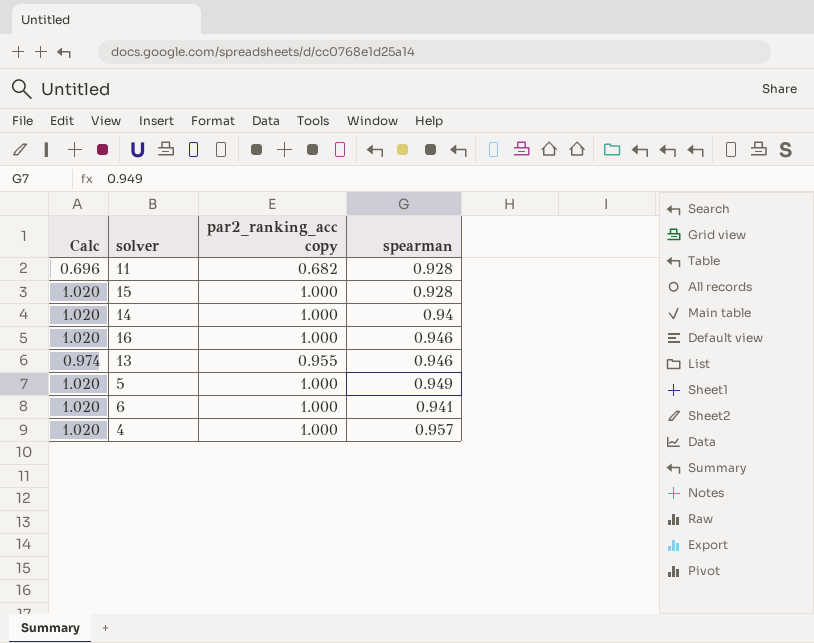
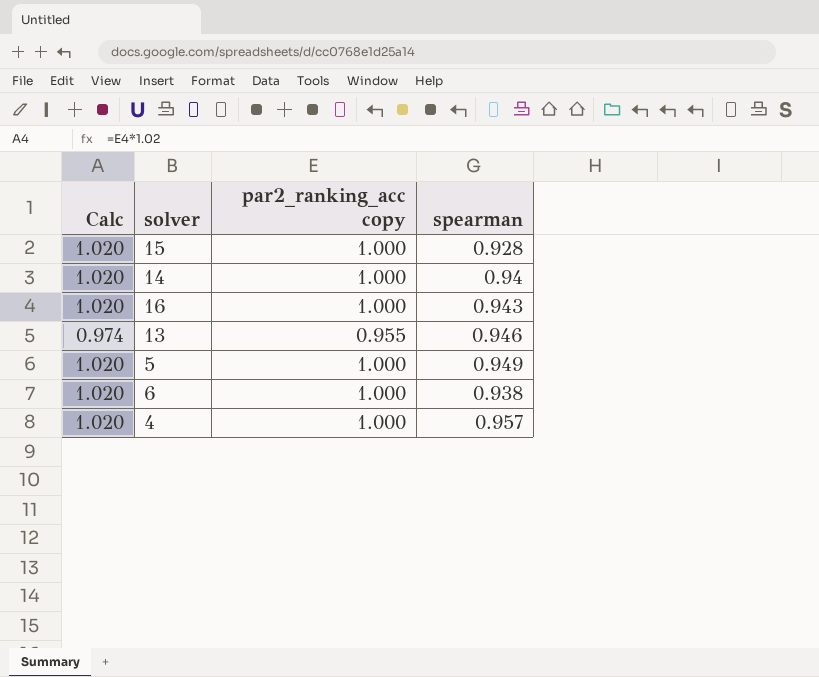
row 11: 0.696 | 0.682 | 0.928 -> none
16 | spearman: 0.946 -> 0.943
6 | spearman: 0.941 -> 0.938

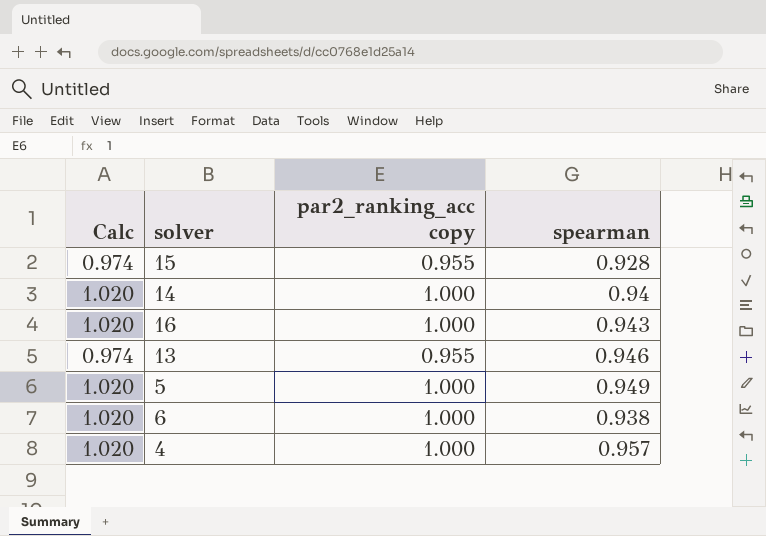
15 | Calc: 1.020 -> 0.974
15 | par2_ranking_acc copy: 1.000 -> 0.955

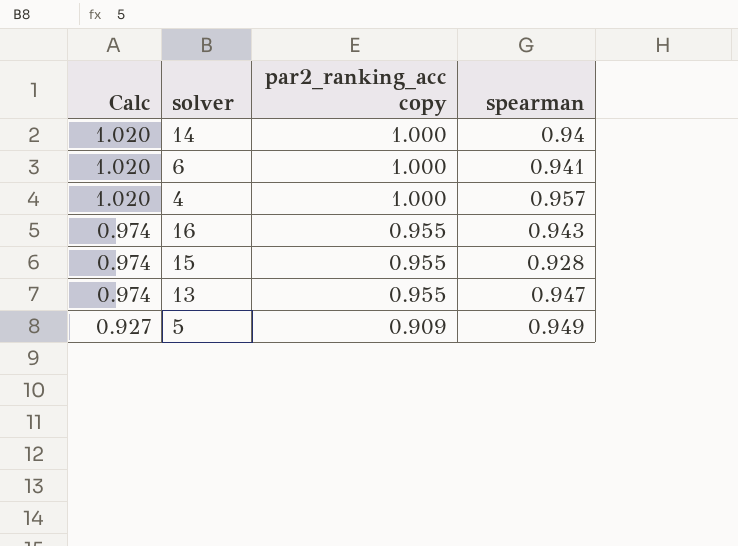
row order: none -> Calc descending
6 | spearman: 0.938 -> 0.941
16 | Calc: 1.020 -> 0.974
16 | par2_ranking_acc copy: 1.000 -> 0.955
13 | spearman: 0.946 -> 0.947
5 | Calc: 1.020 -> 0.927
5 | par2_ranking_acc copy: 1.000 -> 0.909

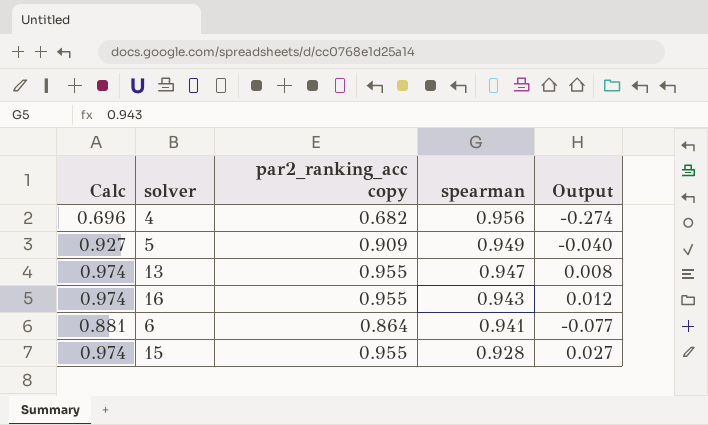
row order: Calc descending -> spearman descending
column Output | formula: none -> [par2_ranking_acc copy] - [spearman]
row 14: 1.020 | 1.000 | 0.94 -> none
4 | Calc: 1.020 -> 0.696
4 | par2_ranking_acc copy: 1.000 -> 0.682
4 | spearman: 0.957 -> 0.956
6 | Calc: 1.020 -> 0.881
6 | par2_ranking_acc copy: 1.000 -> 0.864

